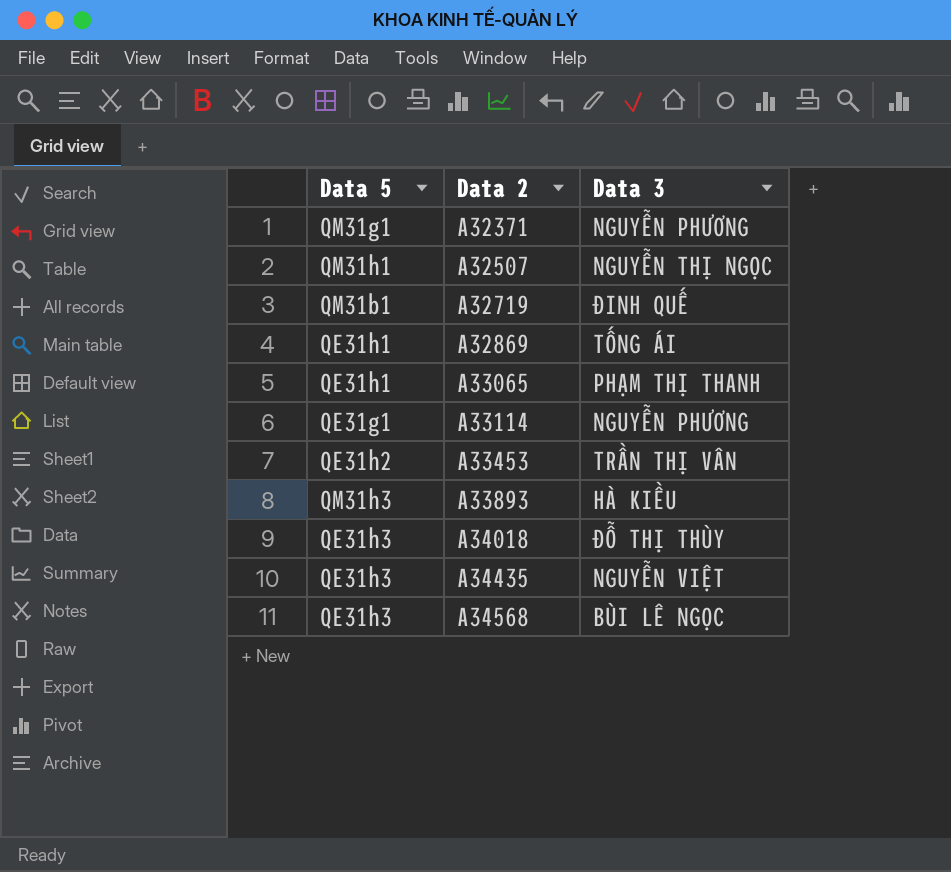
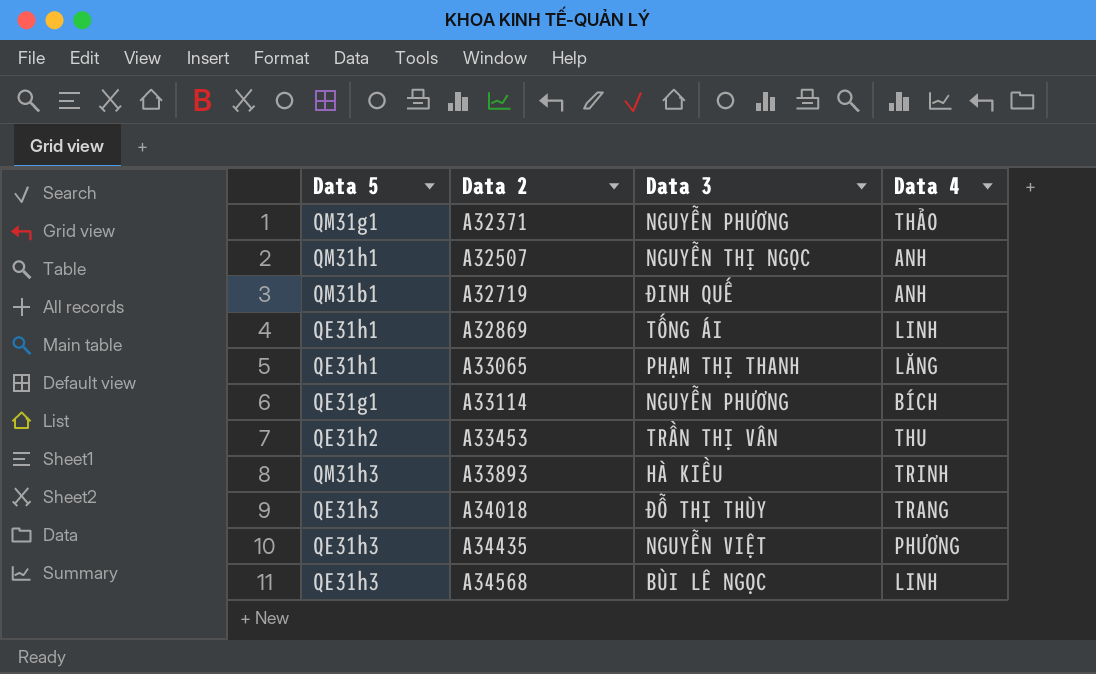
column Data 4 | position: none -> 4

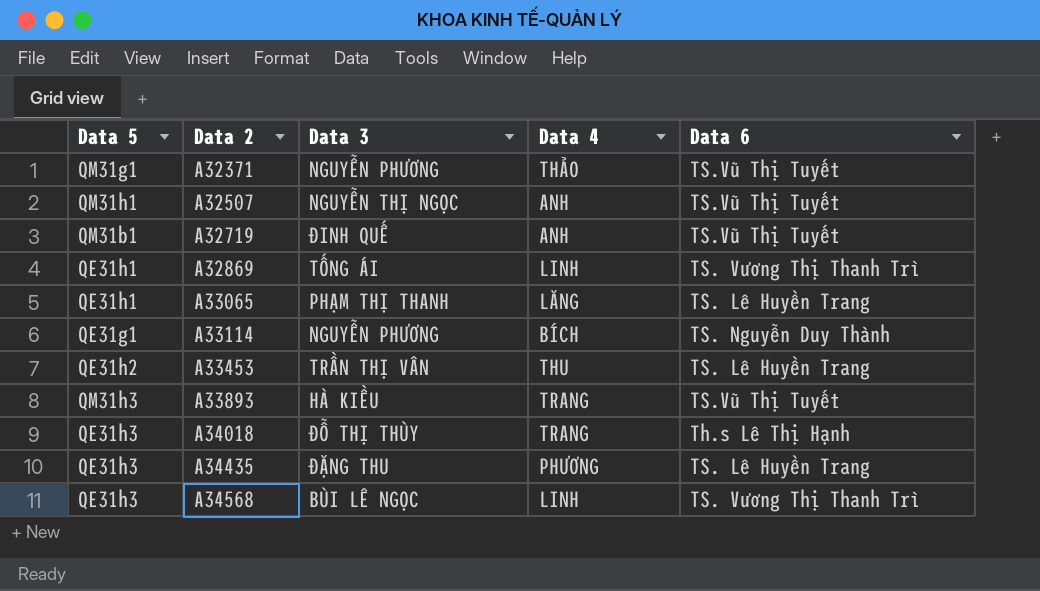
column Data 6 | position: none -> 5
A33893 | Data 4: TRINH -> TRANG
A34435 | Data 3: NGUYỄN VIỆT -> ĐẶNG THU

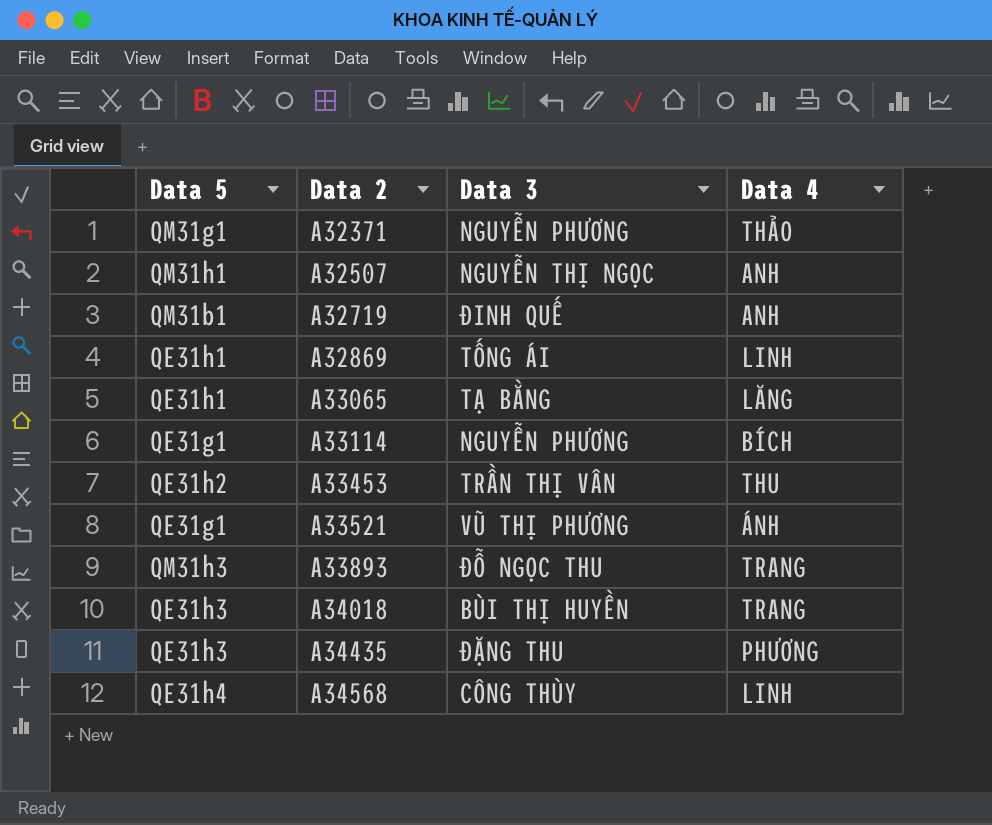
column Data 6 | position: 5 -> none
A33065 | Data 3: PHẠM THỊ THANH -> TẠ BẰNG
row A33521: none -> QE31g1 | VŨ THỊ PHƯƠNG | ÁNH
A33893 | Data 3: HÀ KIỀU -> ĐỖ NGỌC THU
A34018 | Data 3: ĐỖ THỊ THÙY -> BÙI THỊ HUYỀN
A34568 | Data 5: QE31h3 -> QE31h4
A34568 | Data 3: BÙI LÊ NGỌC -> CÔNG THÙY

